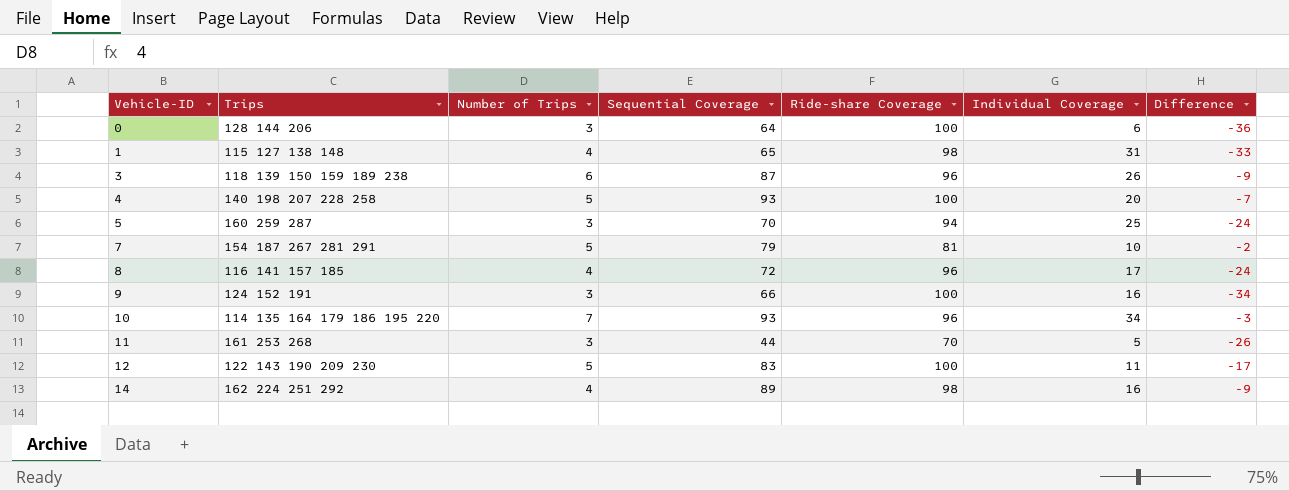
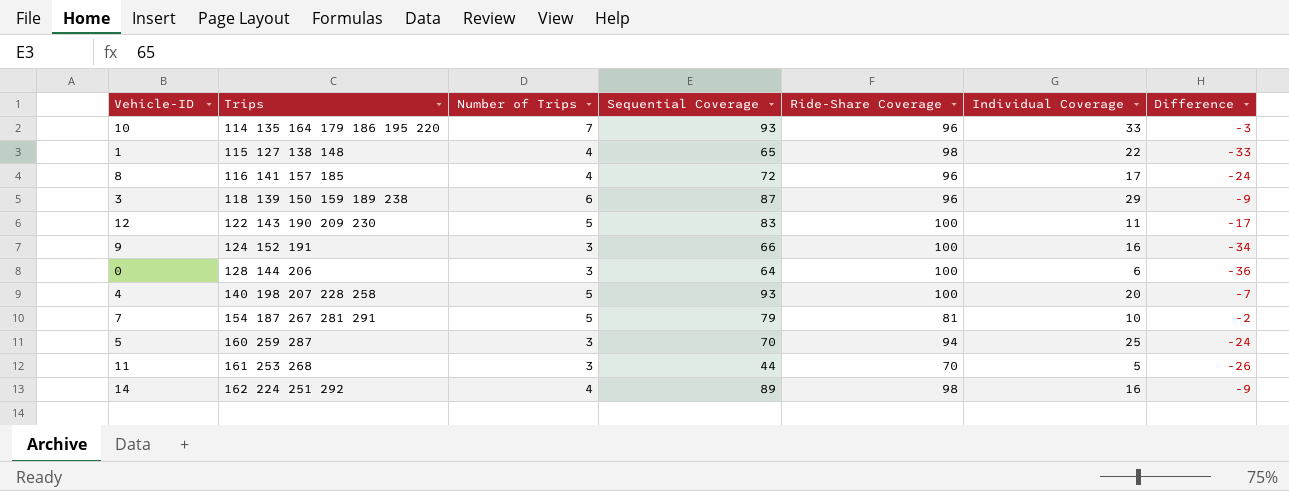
row order: Vehicle-ID ascending -> Trips ascending
column name: Ride-share Coverage -> Ride-Share Coverage
10 | Individual Coverage: 34 -> 33
1 | Individual Coverage: 31 -> 22
3 | Individual Coverage: 26 -> 29

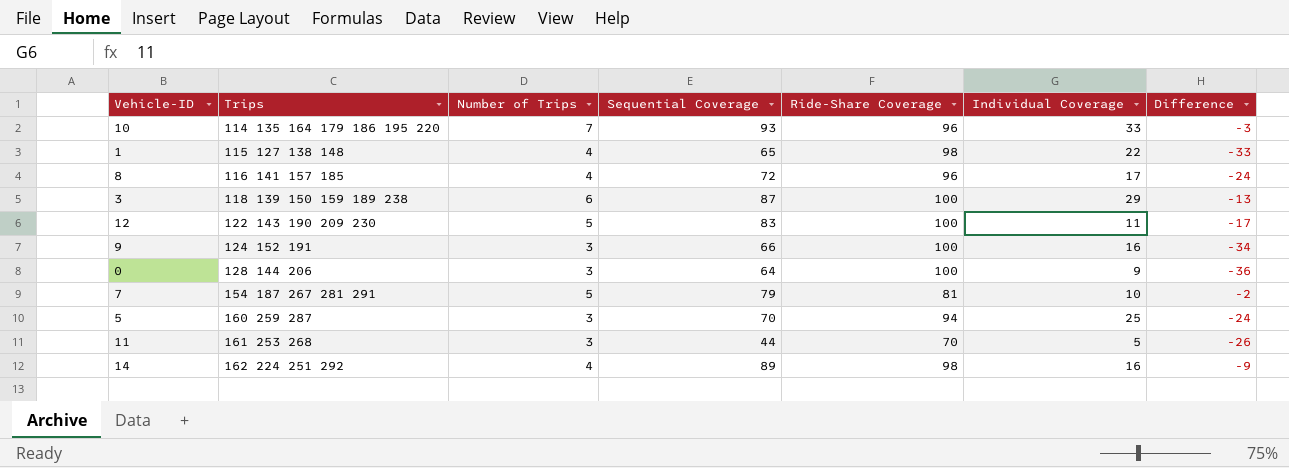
row 4: 140 198 207 228 258 | 5 | 93 | 100 | 20 | -7 -> none
3 | Ride-Share Coverage: 96 -> 100
3 | Difference: -9 -> -13
0 | Individual Coverage: 6 -> 9

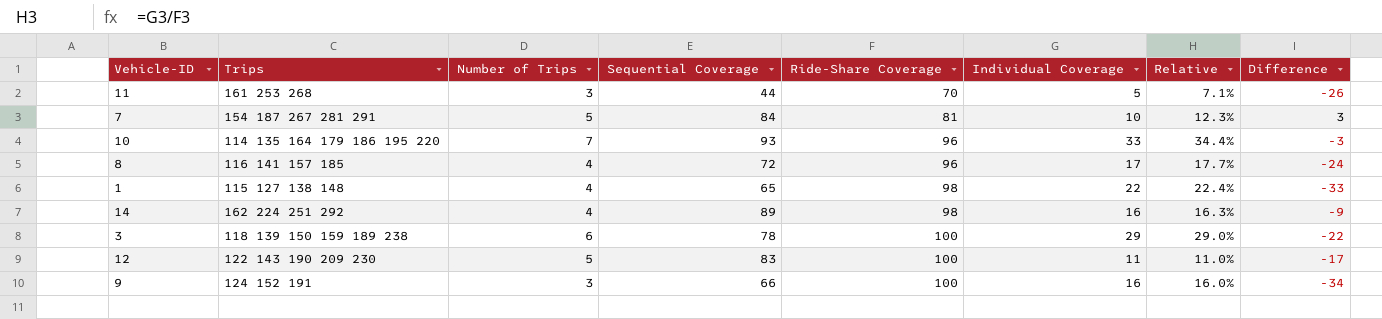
row order: Trips ascending -> Ride-Share Coverage ascending
column Relative | formula: none -> [Individual Coverage] / [Ride-Share Coverage]
row 0: 128 144 206 | 3 | 64 | 100 | 9 | -36 -> none
row 5: 160 259 287 | 3 | 70 | 94 | 25 | -24 -> none
7 | Sequential Coverage: 79 -> 84
7 | Difference: -2 -> 3
3 | Sequential Coverage: 87 -> 78
3 | Difference: -13 -> -22

